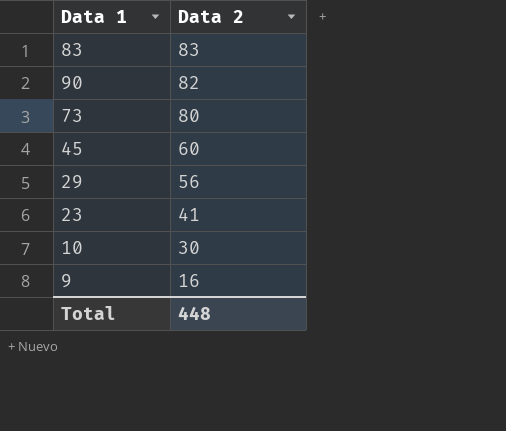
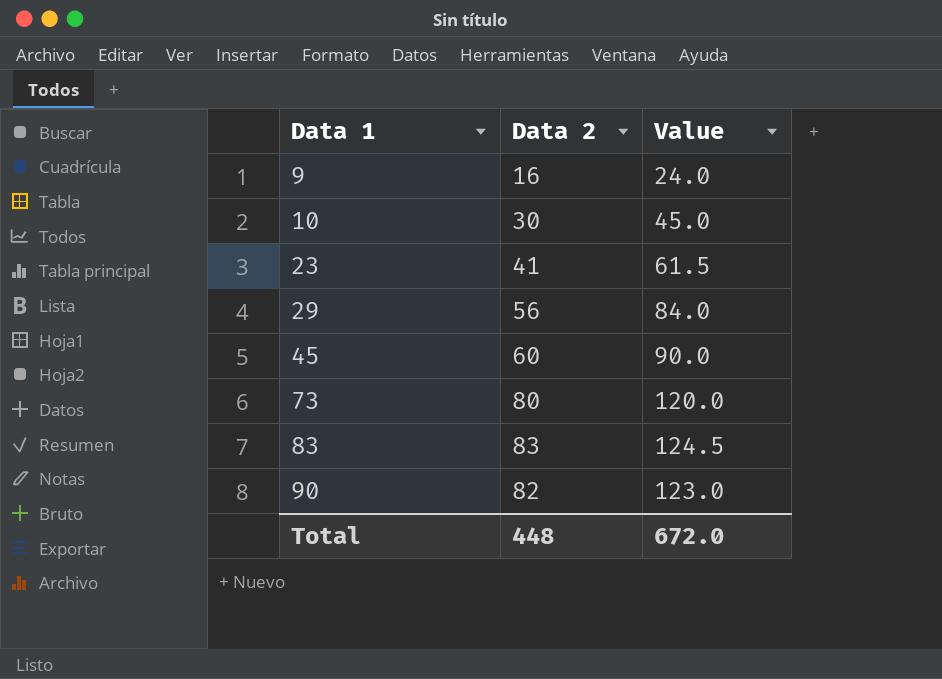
row order: Data 2 descending -> Data 1 ascending
column Value | formula: none -> [Data 2] * 1.5

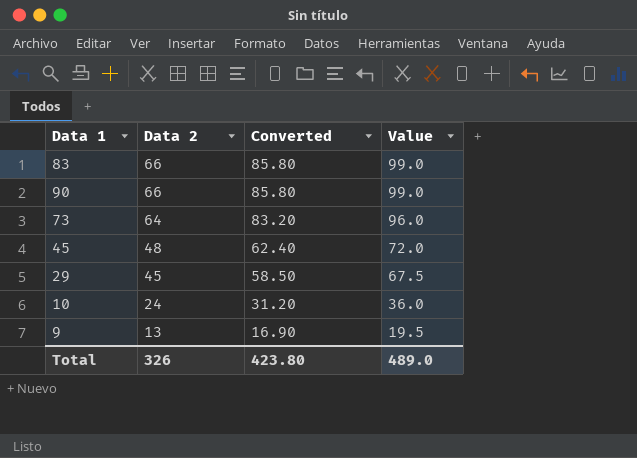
row order: Data 1 ascending -> Data 2 descending
column Converted | formula: none -> [Data 2] * 1.3
row 23: 41 | 61.5 -> none
83 | Data 2: 83 -> 66
83 | Value: 124.5 -> 99.0
90 | Data 2: 82 -> 66
90 | Value: 123.0 -> 99.0
73 | Data 2: 80 -> 64
73 | Value: 120.0 -> 96.0
45 | Data 2: 60 -> 48
45 | Value: 90.0 -> 72.0
29 | Data 2: 56 -> 45
29 | Value: 84.0 -> 67.5
10 | Data 2: 30 -> 24
10 | Value: 45.0 -> 36.0
9 | Data 2: 16 -> 13
9 | Value: 24.0 -> 19.5
Total | Data 2: 448 -> 326
Total | Value: 672.0 -> 489.0

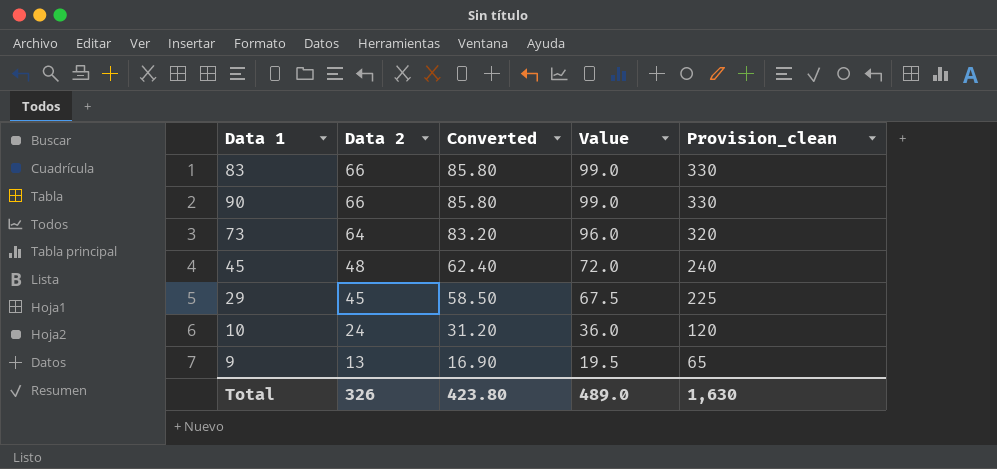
column Provision_clean | formula: none -> [Data 2] * 5

